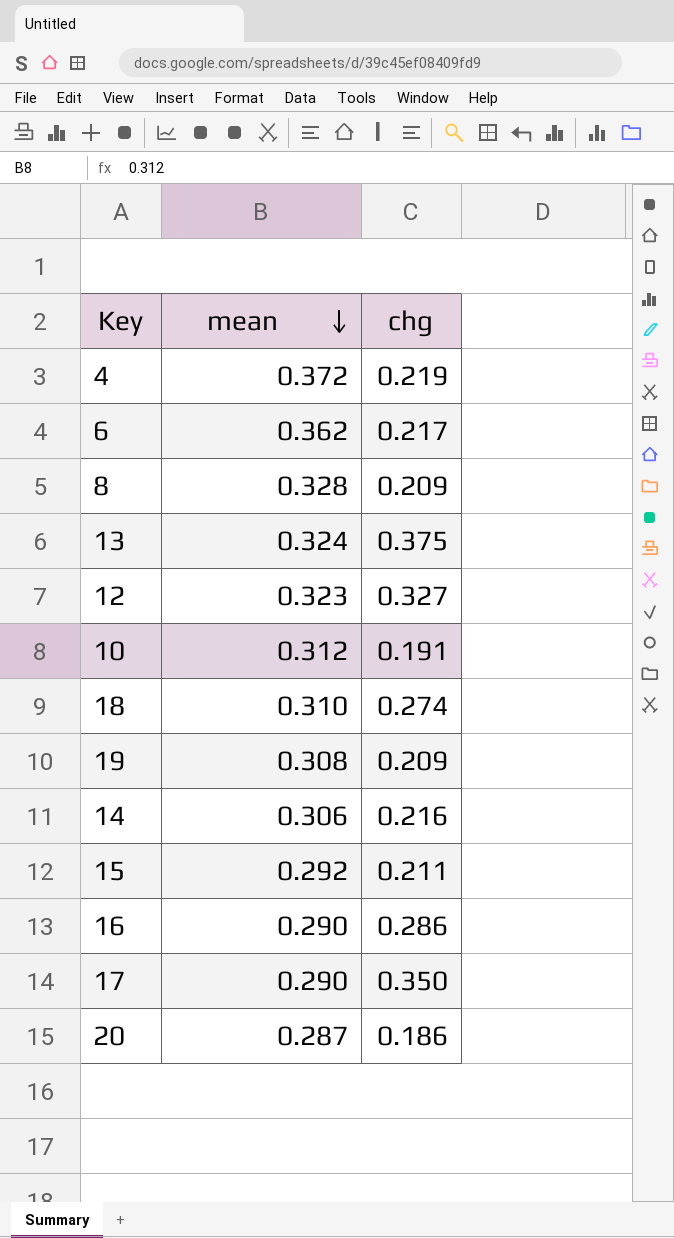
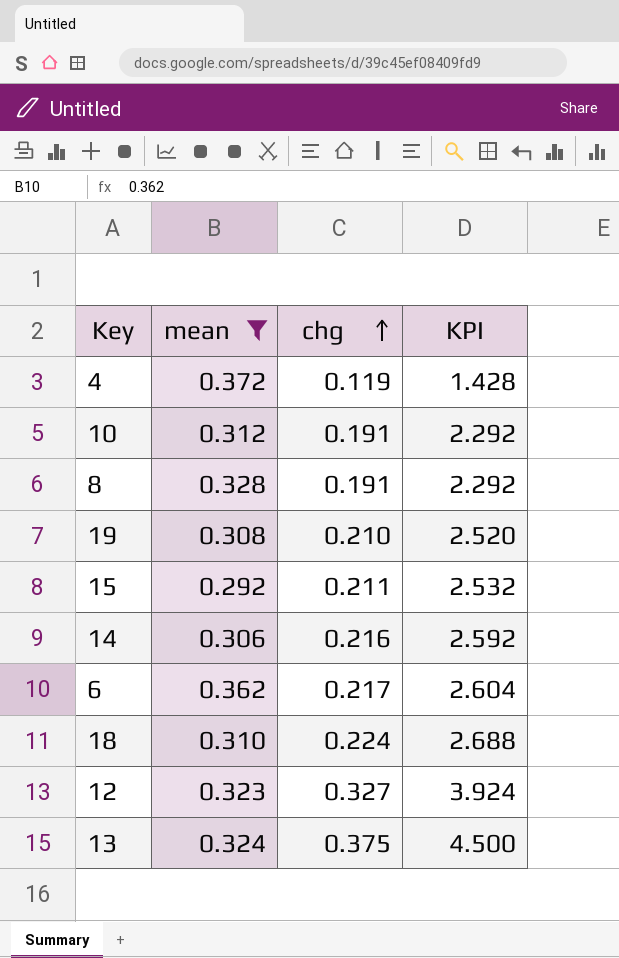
filter: none -> mean >= 0.292
row order: mean descending -> chg ascending
column KPI | formula: none -> [chg] * 12
4 | chg: 0.219 -> 0.119
8 | chg: 0.209 -> 0.191
19 | chg: 0.209 -> 0.210
18 | chg: 0.274 -> 0.224

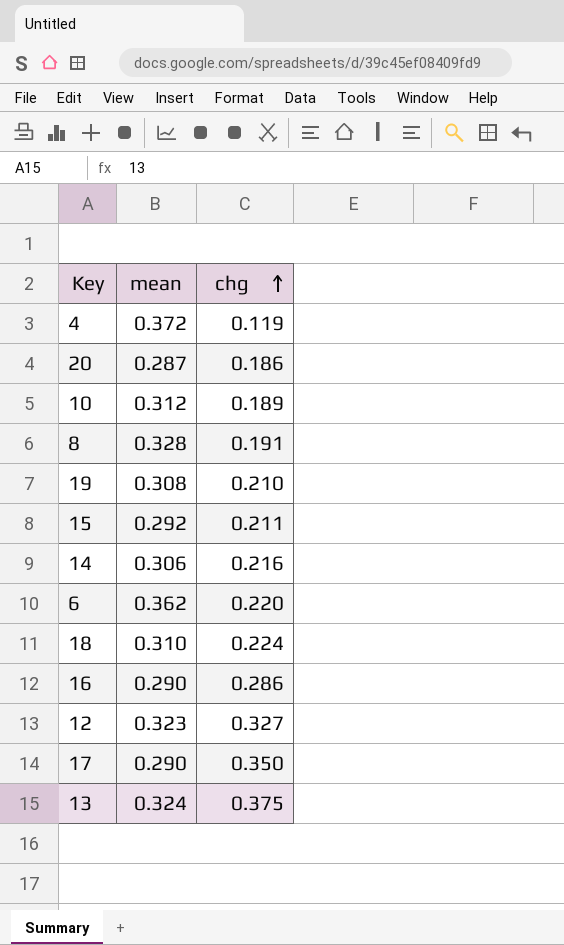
filter: mean >= 0.292 -> none
column KPI | formula: [chg] * 12 -> none
10 | chg: 0.191 -> 0.189
6 | chg: 0.217 -> 0.220

